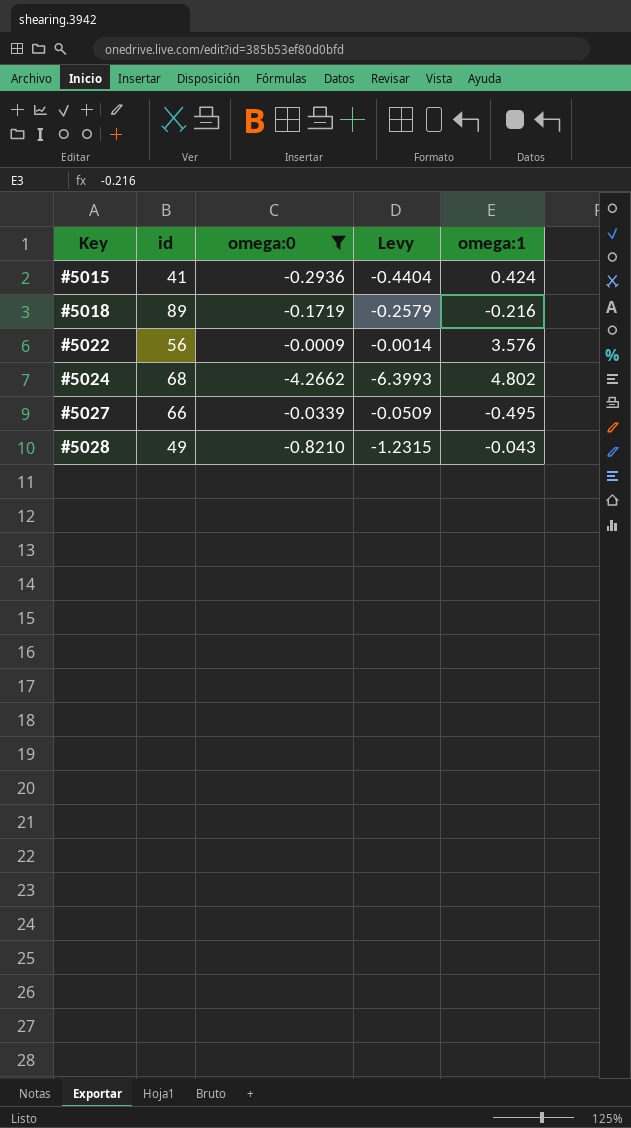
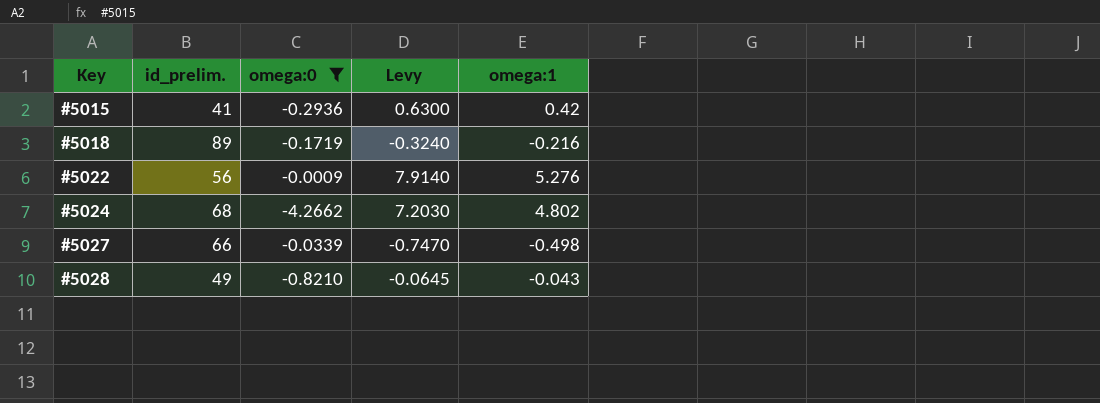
column name: id -> id_prelim.
column Levy | formula: [omega:0] * 1.5 -> [omega:1] * 1.5
#5015 | omega:1: 0.424 -> 0.42
#5022 | omega:1: 3.576 -> 5.276
#5027 | omega:1: -0.495 -> -0.498

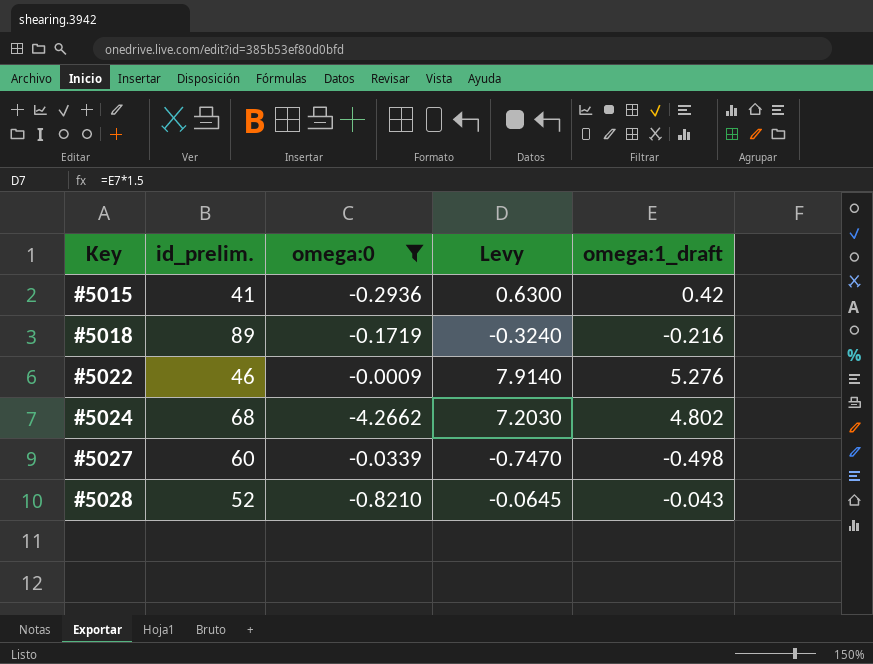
column name: omega:1 -> omega:1_draft
#5022 | id_prelim.: 56 -> 46
#5027 | id_prelim.: 66 -> 60
#5028 | id_prelim.: 49 -> 52

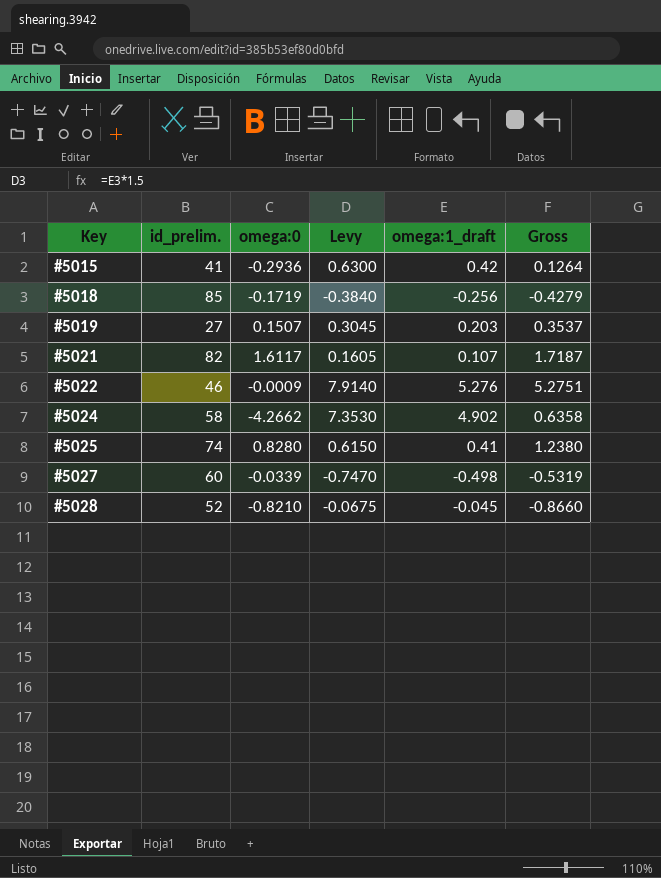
filter: omega:0 <= -0.0009 -> none
column Gross | formula: none -> [omega:0] + [omega:1_draft]
#5018 | id_prelim.: 89 -> 85
#5018 | Levy: -0.3240 -> -0.3840
#5018 | omega:1_draft: -0.216 -> -0.256
#5024 | id_prelim.: 68 -> 58
#5024 | Levy: 7.2030 -> 7.3530
#5024 | omega:1_draft: 4.802 -> 4.902
#5028 | Levy: -0.0645 -> -0.0675
#5028 | omega:1_draft: -0.043 -> -0.045

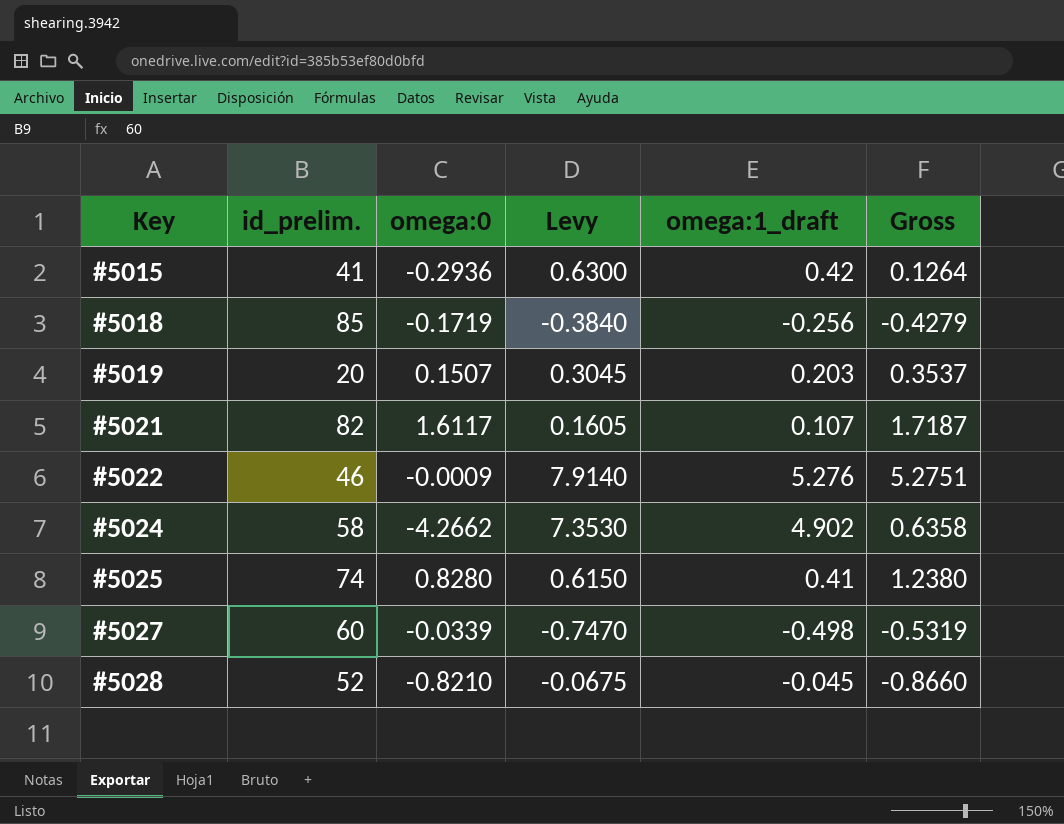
#5019 | id_prelim.: 27 -> 20

